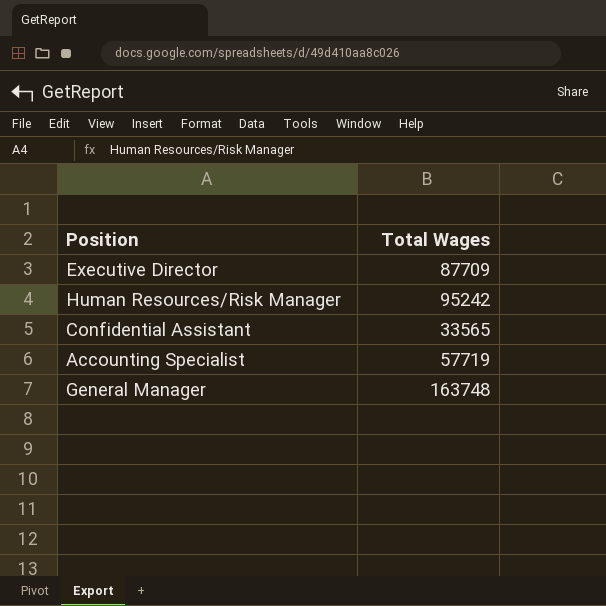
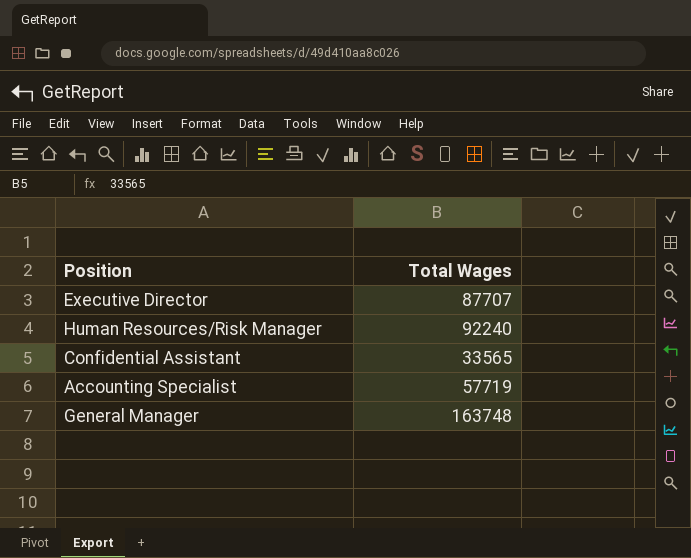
Executive Director | Total Wages: 87709 -> 87707
Human Resources/Risk Manager | Total Wages: 95242 -> 92240

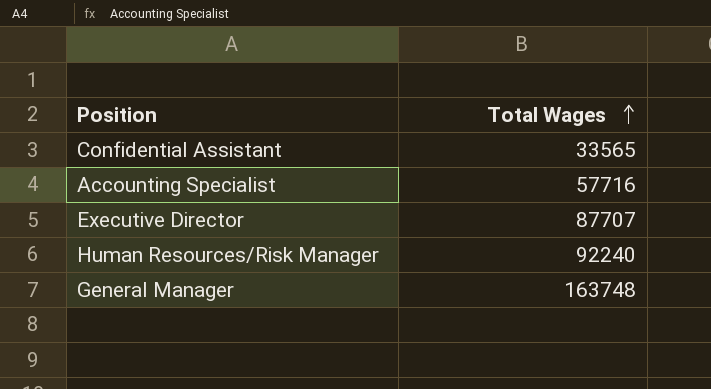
row order: none -> Total Wages ascending
Accounting Specialist | Total Wages: 57719 -> 57716

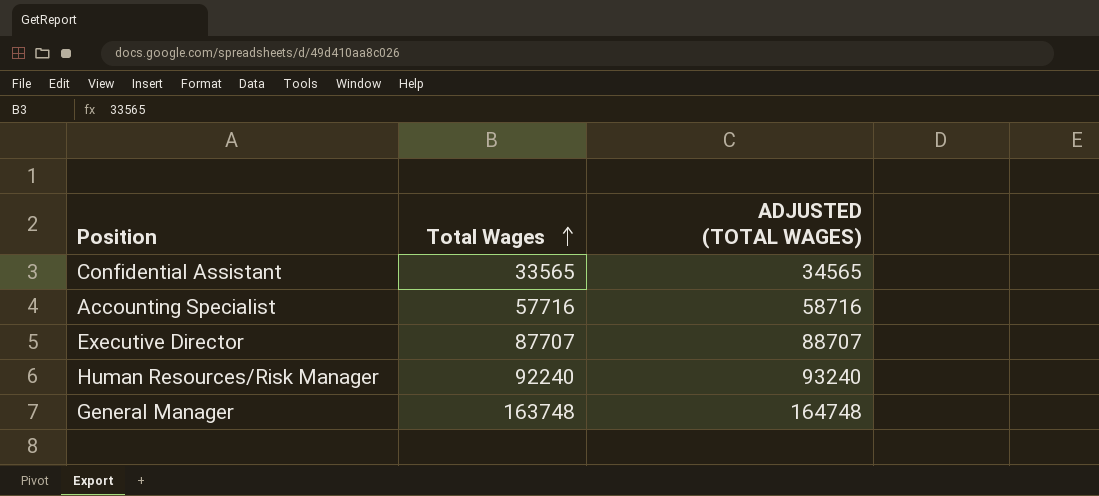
column ADJUSTED (TOTAL WAGES) | formula: none -> [Total Wages] + 1000

